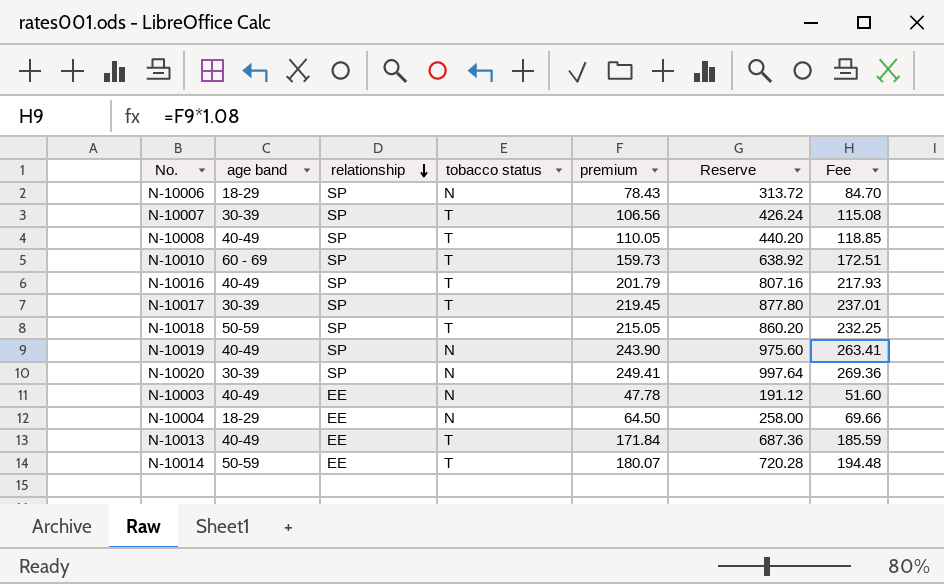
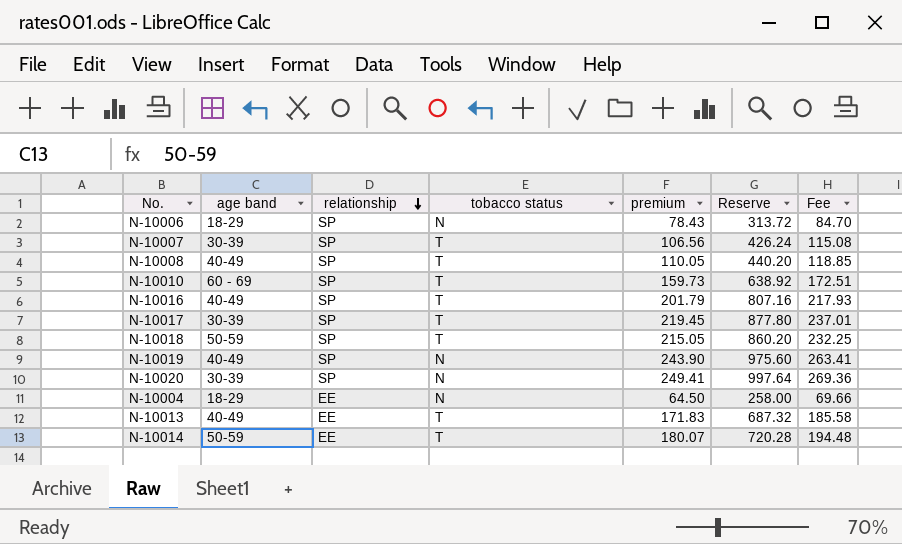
row N-10003: 40-49 | EE | N | 47.78 | 191.12 | 51.60 -> none
N-10013 | premium: 171.84 -> 171.83
N-10013 | Reserve: 687.36 -> 687.32
N-10013 | Fee: 185.59 -> 185.58

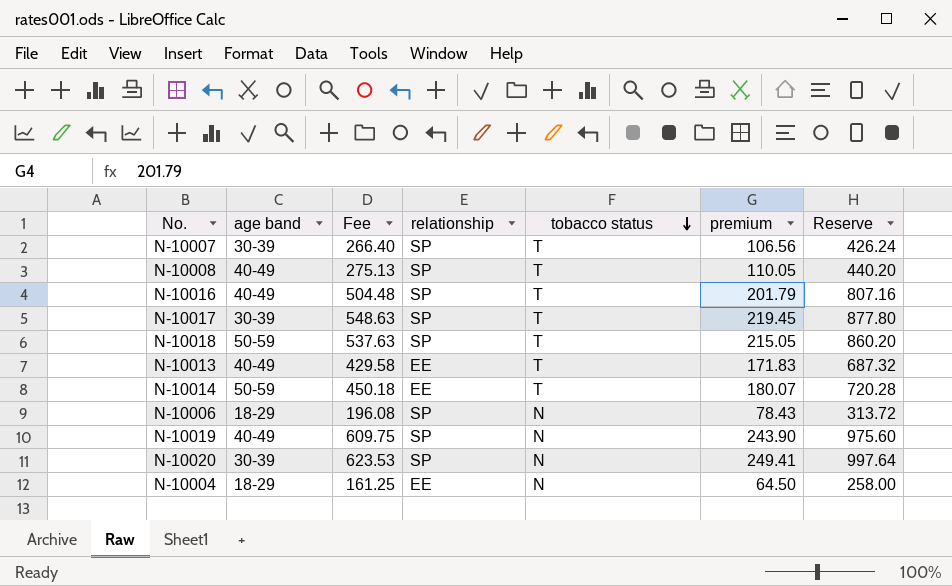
row order: relationship descending -> tobacco status descending
column Fee | formula: [premium] * 1.08 -> [premium] * 2.5
column Fee | position: 7 -> 3
row N-10010: 60 - 69 | SP | T | 159.73 | 638.92 | 172.51 -> none

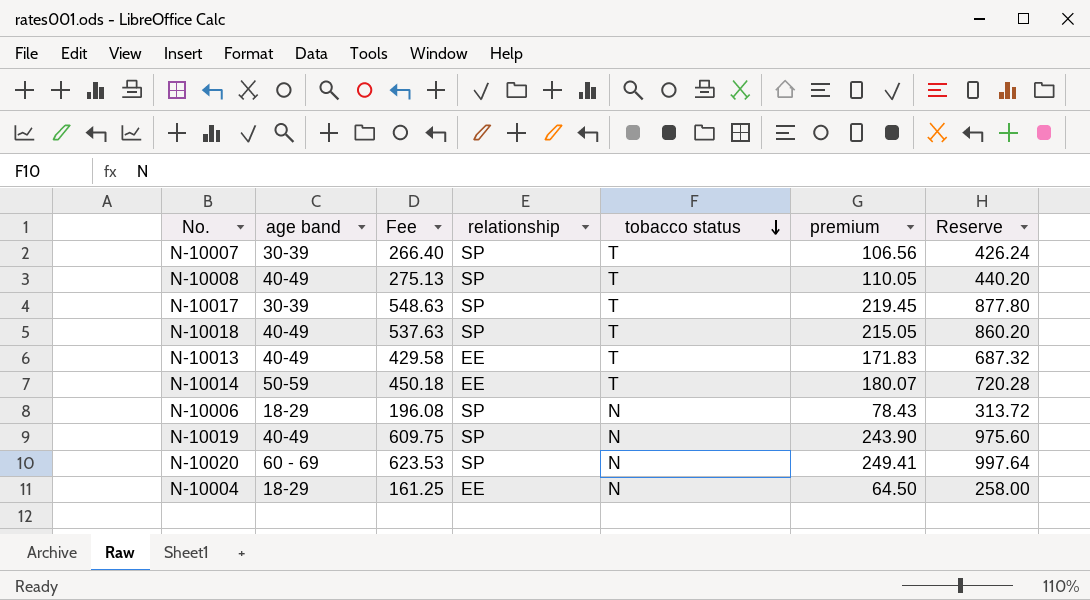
row N-10016: 40-49 | 504.48 | SP | T | 201.79 | 807.16 -> none
N-10018 | age band: 50-59 -> 40-49
N-10020 | age band: 30-39 -> 60 - 69

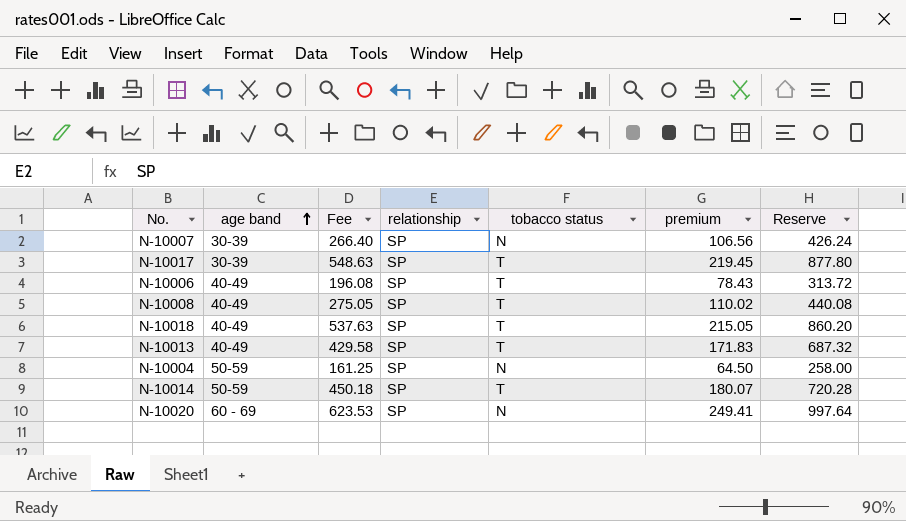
row order: tobacco status descending -> age band ascending
row N-10019: 40-49 | 609.75 | SP | N | 243.90 | 975.60 -> none
N-10007 | tobacco status: T -> N
N-10006 | age band: 18-29 -> 40-49
N-10006 | tobacco status: N -> T
N-10008 | Fee: 275.13 -> 275.05
N-10008 | premium: 110.05 -> 110.02
N-10008 | Reserve: 440.20 -> 440.08
N-10013 | relationship: EE -> SP
N-10004 | age band: 18-29 -> 50-59
N-10004 | relationship: EE -> SP
N-10014 | relationship: EE -> SP

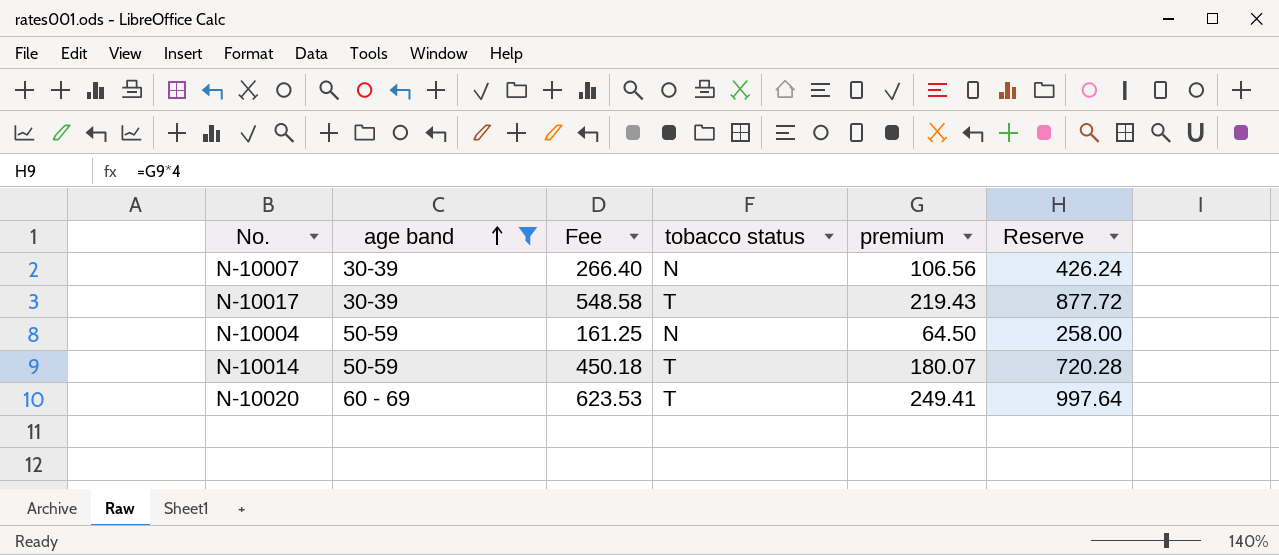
filter: none -> age band != 40-49
column relationship | position: 4 -> none
N-10017 | Fee: 548.63 -> 548.58
N-10017 | premium: 219.45 -> 219.43
N-10017 | Reserve: 877.80 -> 877.72
N-10020 | tobacco status: N -> T

